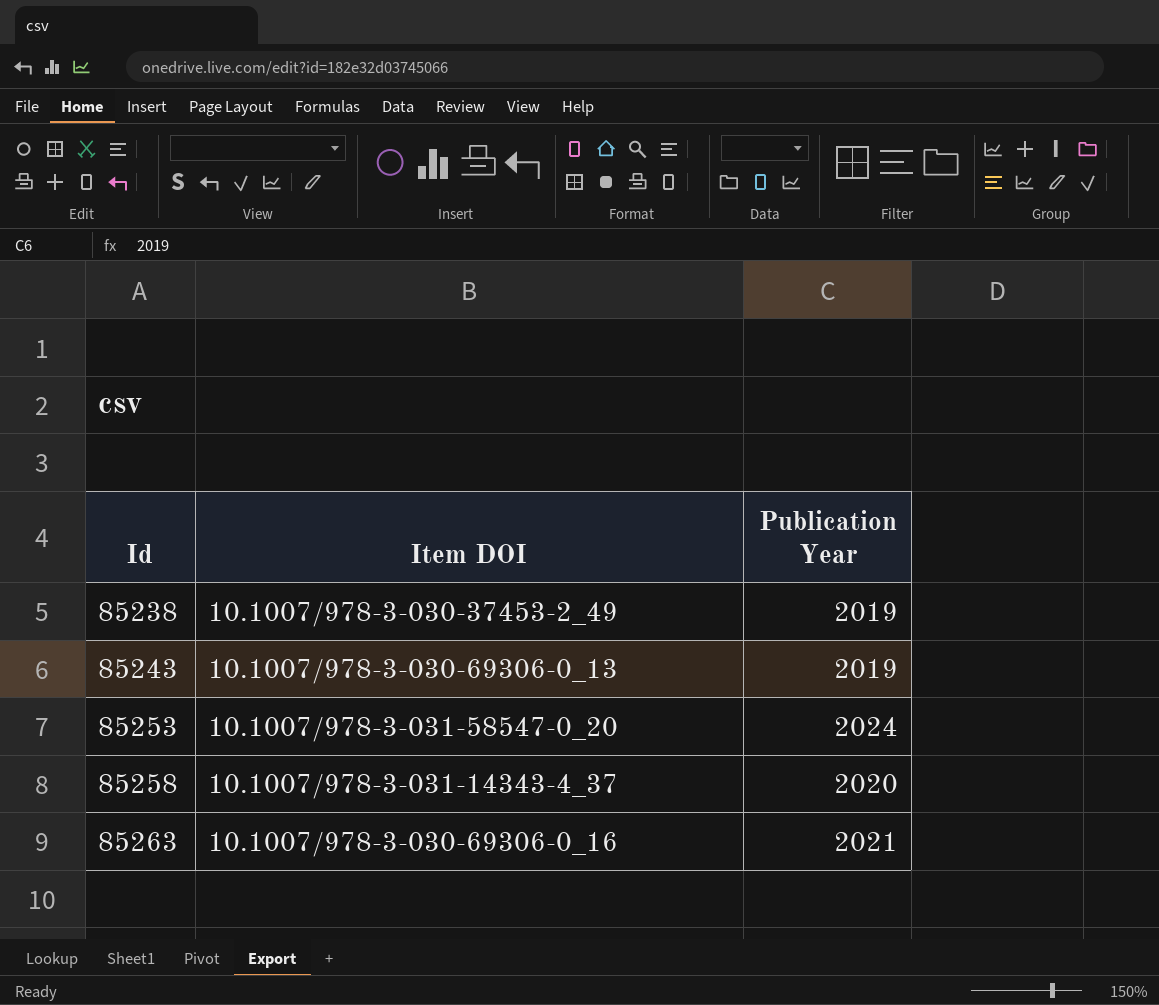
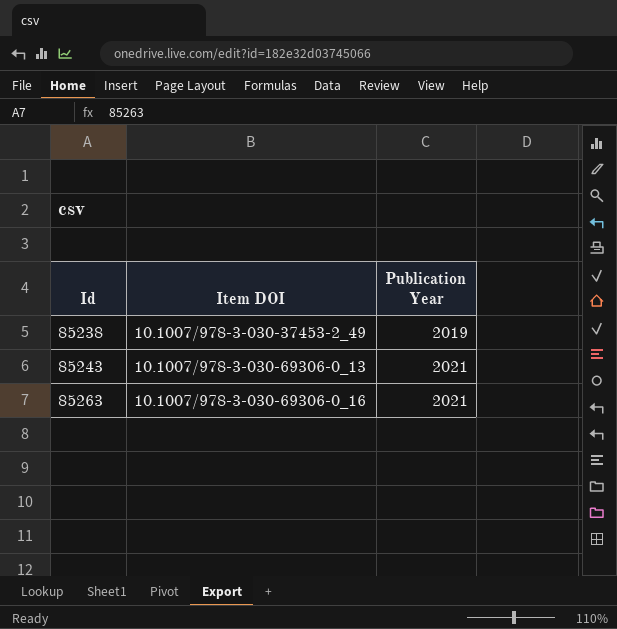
row 85253: 10.1007/978-3-031-58547-0_20 | 2024 -> none
row 85258: 10.1007/978-3-031-14343-4_37 | 2020 -> none
85243 | Publication Year: 2019 -> 2021

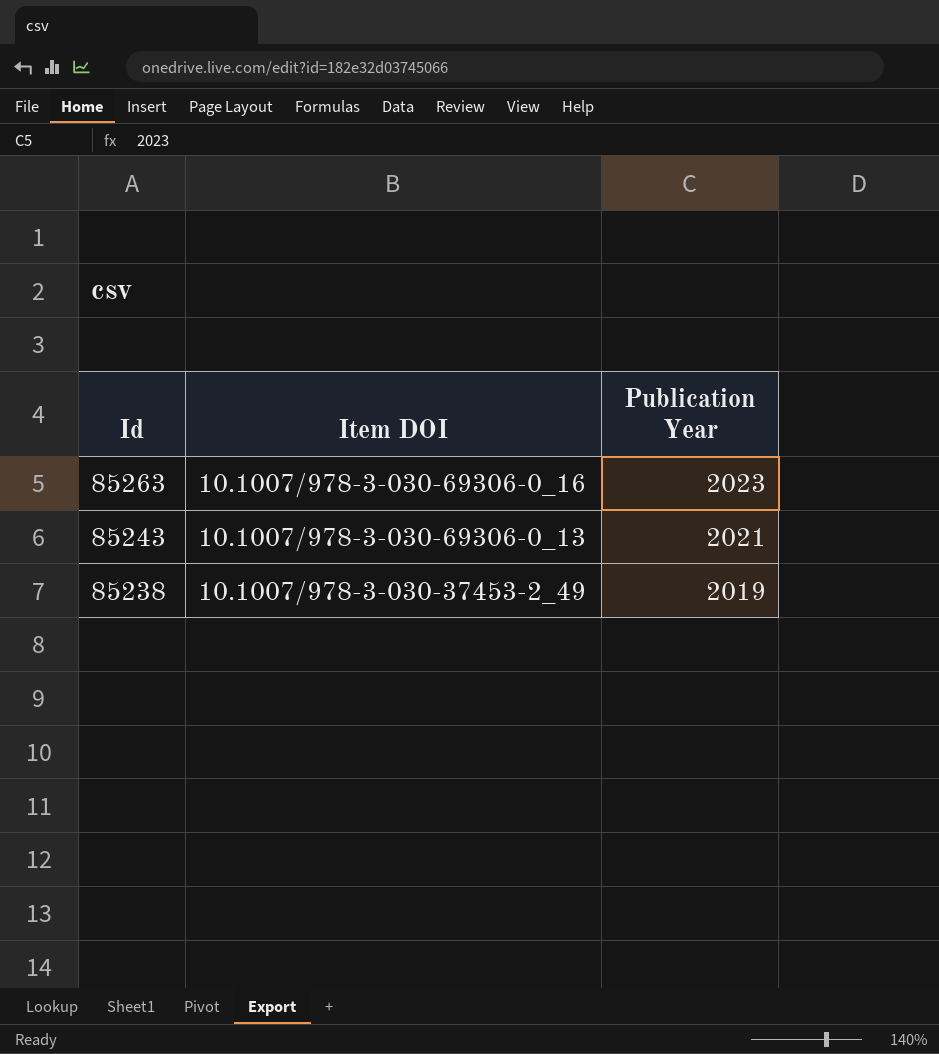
row order: Id ascending -> Id descending
85263 | Publication Year: 2021 -> 2023

